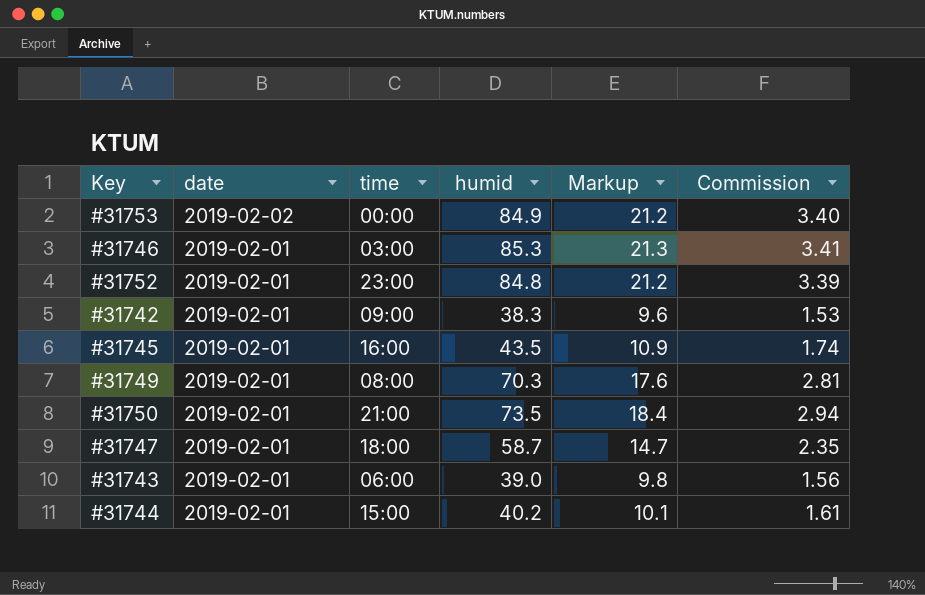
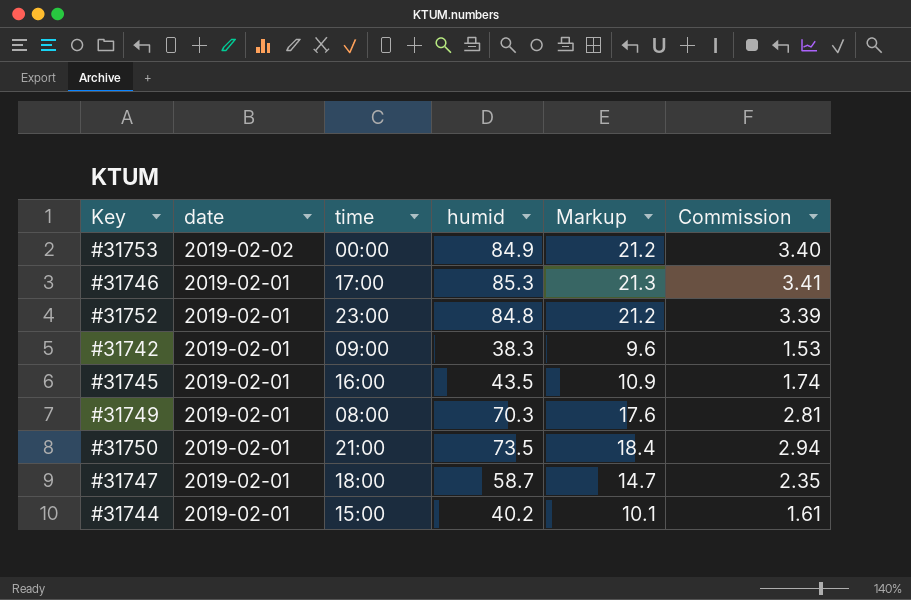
row #31743: 2019-02-01 | 06:00 | 39.0 | 9.8 | 1.56 -> none
#31746 | time: 03:00 -> 17:00

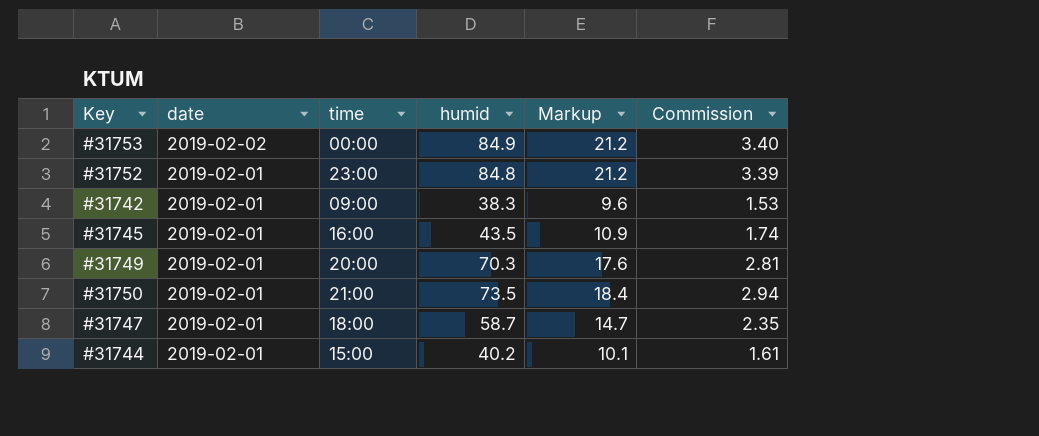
row #31746: 2019-02-01 | 17:00 | 85.3 | 21.3 | 3.41 -> none
#31749 | time: 08:00 -> 20:00

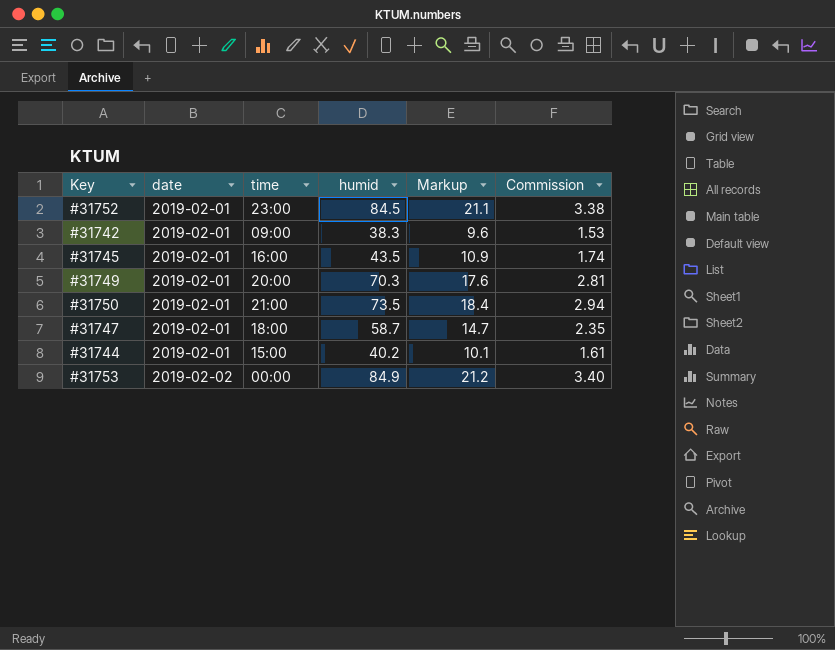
row order: date descending -> date ascending
#31752 | humid: 84.8 -> 84.5
#31752 | Markup: 21.2 -> 21.1
#31752 | Commission: 3.39 -> 3.38

